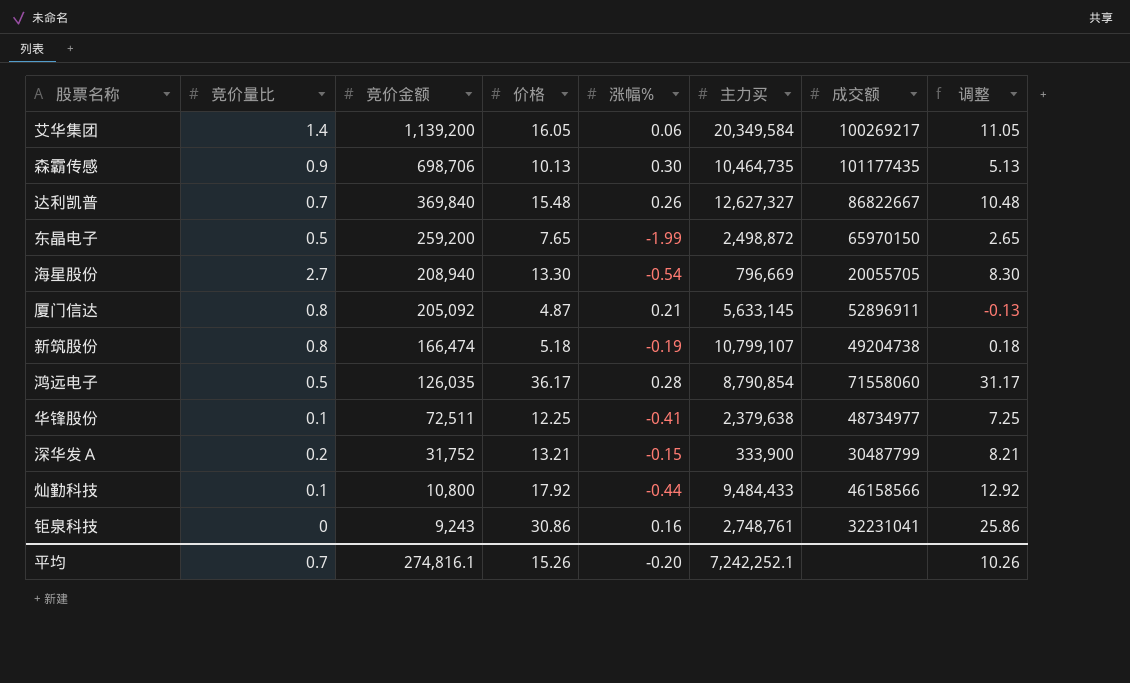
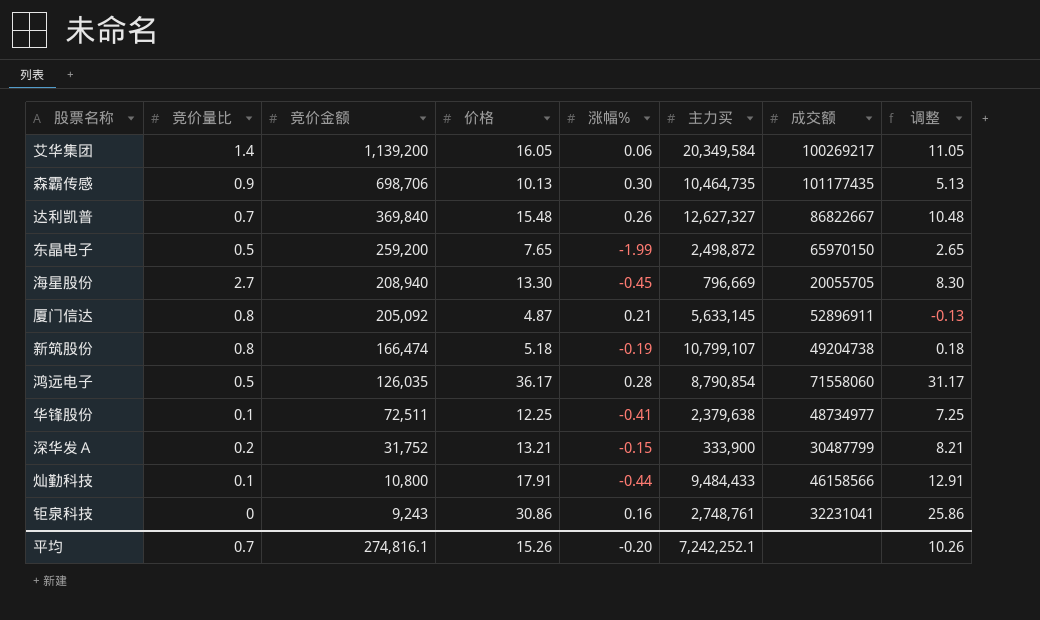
海星股份 | 涨幅%: -0.54 -> -0.45
灿勤科技 | 价格: 17.92 -> 17.91
灿勤科技 | 调整: 12.92 -> 12.91

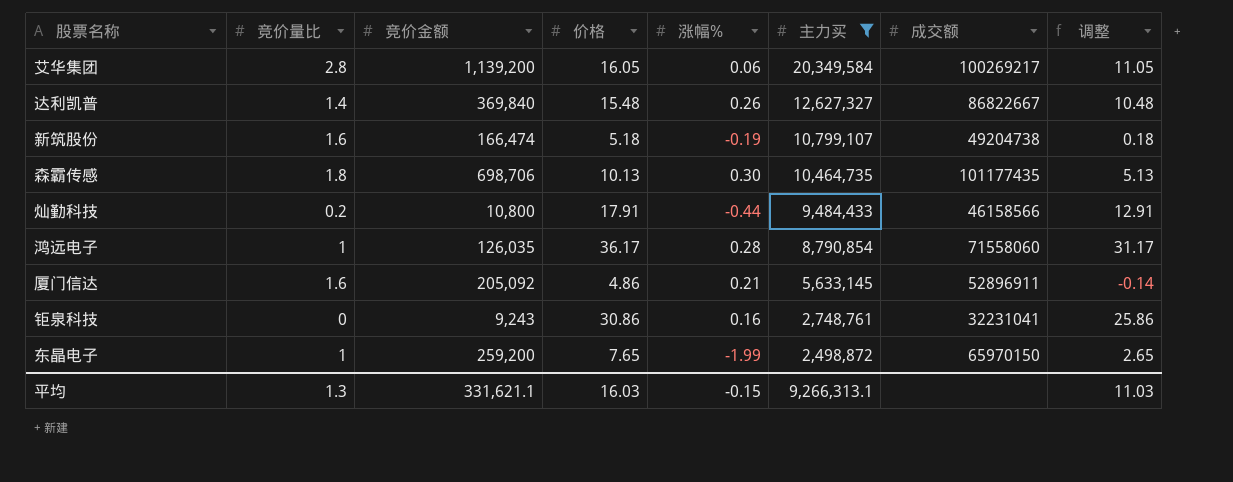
filter: none -> 主力买 >= 2,498,872
row order: 竞价金额 descending -> 主力买 descending
艾华集团 | 竞价量比: 1.4 -> 2.8
达利凯普 | 竞价量比: 0.7 -> 1.4
新筑股份 | 竞价量比: 0.8 -> 1.6
森霸传感 | 竞价量比: 0.9 -> 1.8
灿勤科技 | 竞价量比: 0.1 -> 0.2
鸿远电子 | 竞价量比: 0.5 -> 1
厦门信达 | 竞价量比: 0.8 -> 1.6
厦门信达 | 价格: 4.87 -> 4.86
厦门信达 | 调整: -0.13 -> -0.14
东晶电子 | 竞价量比: 0.5 -> 1
平均 | 竞价量比: 0.7 -> 1.3
平均 | 竞价金额: 274,816.1 -> 331,621.1
平均 | 价格: 15.26 -> 16.03
平均 | 涨幅%: -0.20 -> -0.15
平均 | 主力买: 7,242,252.1 -> 9,266,313.1
平均 | 调整: 10.26 -> 11.03

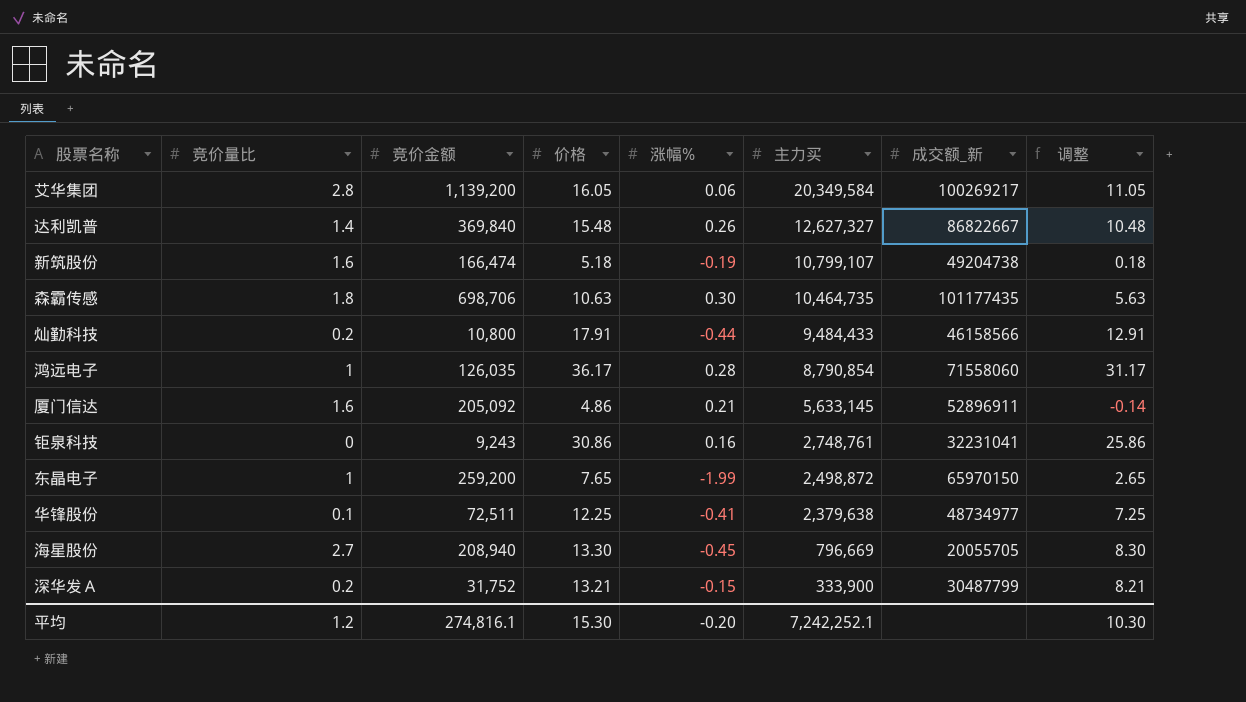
filter: 主力买 >= 2,498,872 -> none
column name: 成交额 -> 成交额_新
森霸传感 | 价格: 10.13 -> 10.63
森霸传感 | 调整: 5.13 -> 5.63
平均 | 竞价量比: 1.3 -> 1.2
平均 | 竞价金额: 331,621.1 -> 274,816.1
平均 | 价格: 16.03 -> 15.30
平均 | 涨幅%: -0.15 -> -0.20
平均 | 主力买: 9,266,313.1 -> 7,242,252.1
平均 | 调整: 11.03 -> 10.30

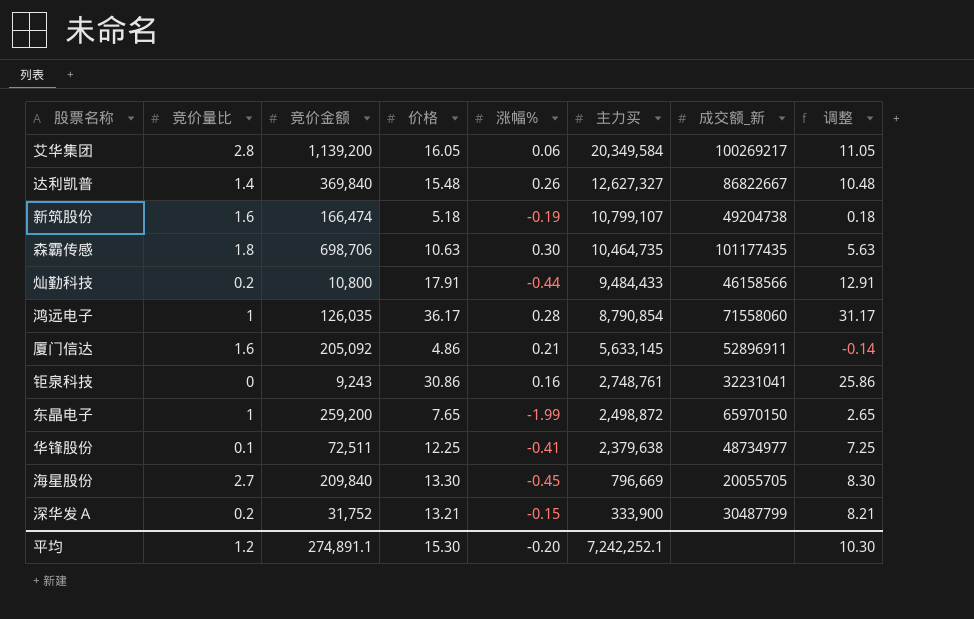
海星股份 | 竞价金额: 208,940 -> 209,840
平均 | 竞价金额: 274,816.1 -> 274,891.1

